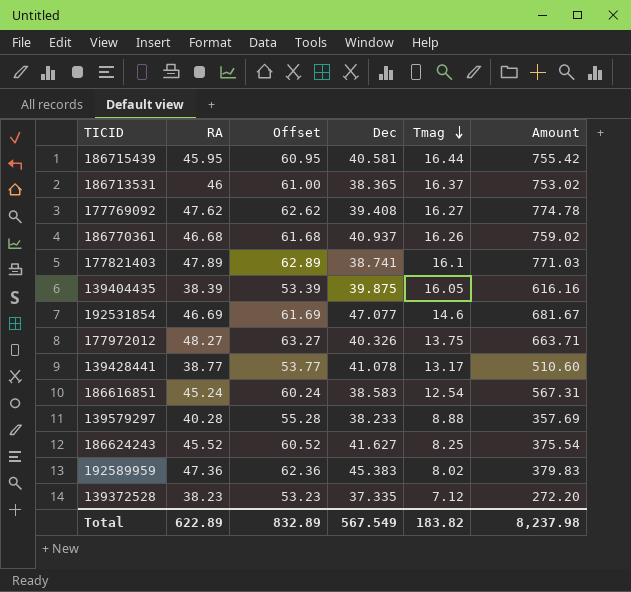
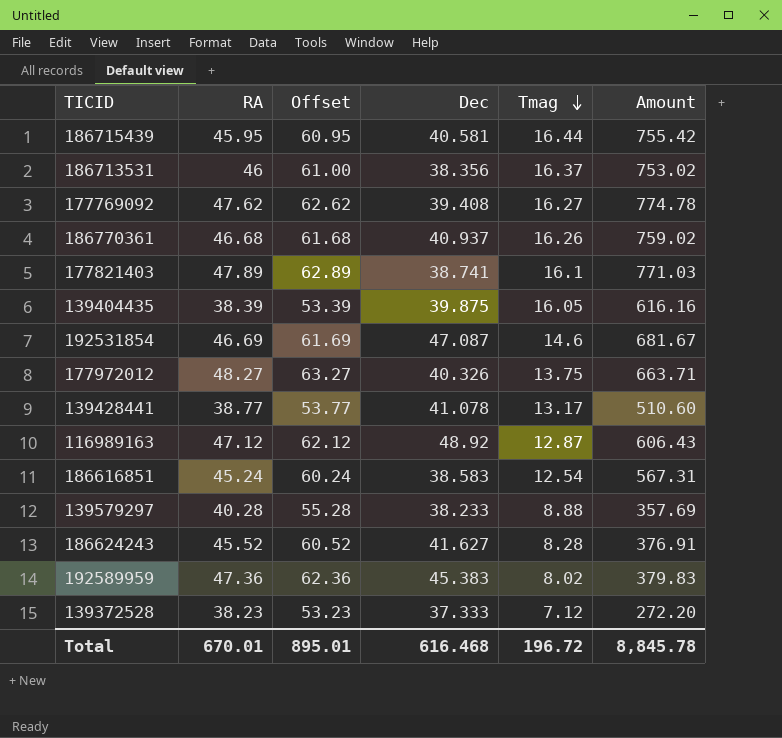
186713531 | Dec: 38.365 -> 38.356
192531854 | Dec: 47.077 -> 47.087
row 116989163: none -> 47.12 | 62.12 | 48.92 | 12.87 | 606.43
186624243 | Tmag: 8.25 -> 8.28
186624243 | Amount: 375.54 -> 376.91
139372528 | Dec: 37.335 -> 37.333
Total | RA: 622.89 -> 670.01
Total | Offset: 832.89 -> 895.01
Total | Dec: 567.549 -> 616.468
Total | Tmag: 183.82 -> 196.72
Total | Amount: 8,237.98 -> 8,845.78

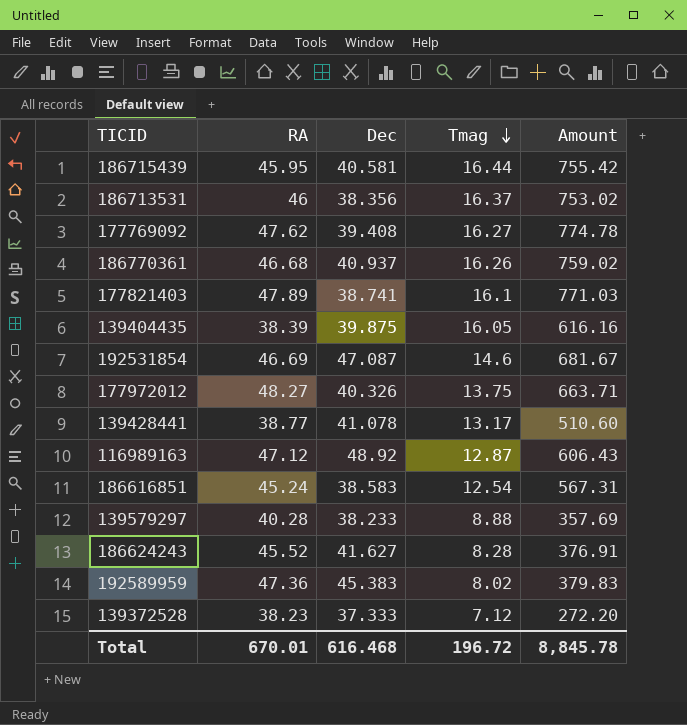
column Offset | formula: [RA] + 15 -> none

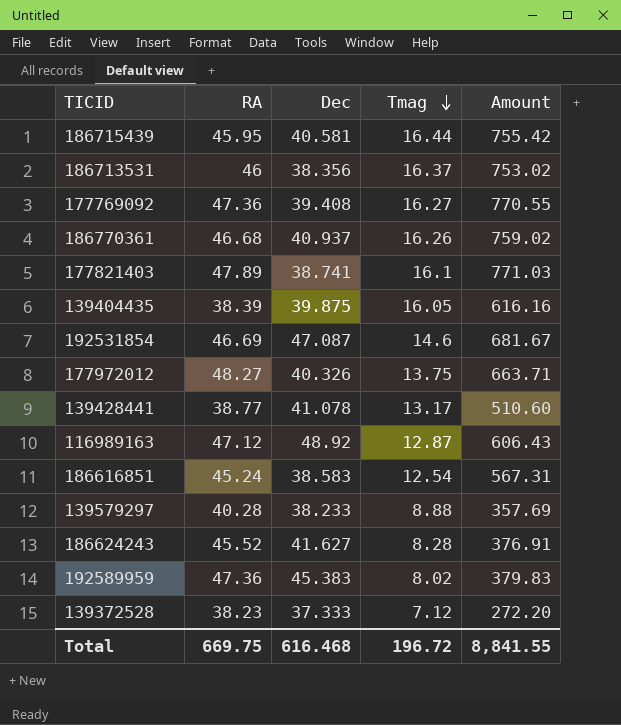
177769092 | RA: 47.62 -> 47.36
177769092 | Amount: 774.78 -> 770.55
Total | RA: 670.01 -> 669.75
Total | Amount: 8,845.78 -> 8,841.55

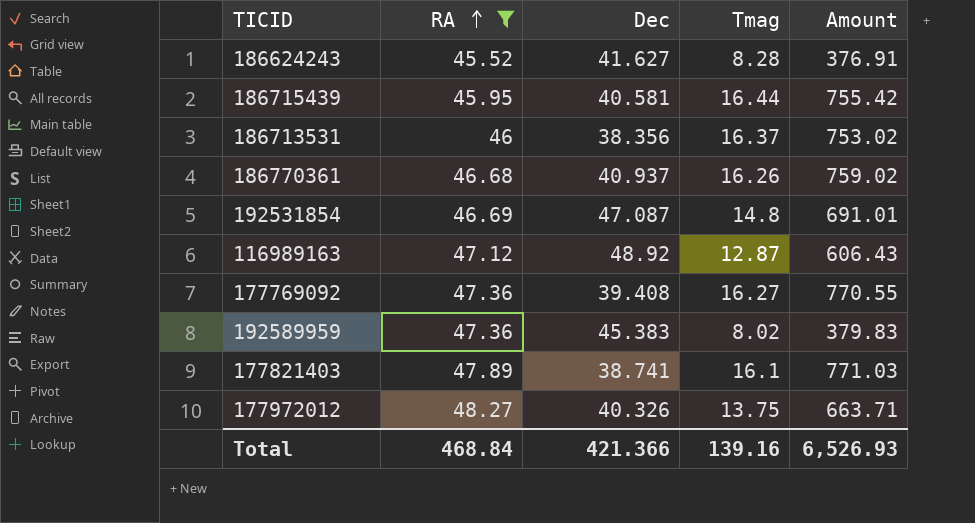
filter: none -> RA >= 45.52
row order: Tmag descending -> RA ascending
192531854 | Tmag: 14.6 -> 14.8
192531854 | Amount: 681.67 -> 691.01
Total | RA: 669.75 -> 468.84
Total | Dec: 616.468 -> 421.366
Total | Tmag: 196.72 -> 139.16
Total | Amount: 8,841.55 -> 6,526.93

